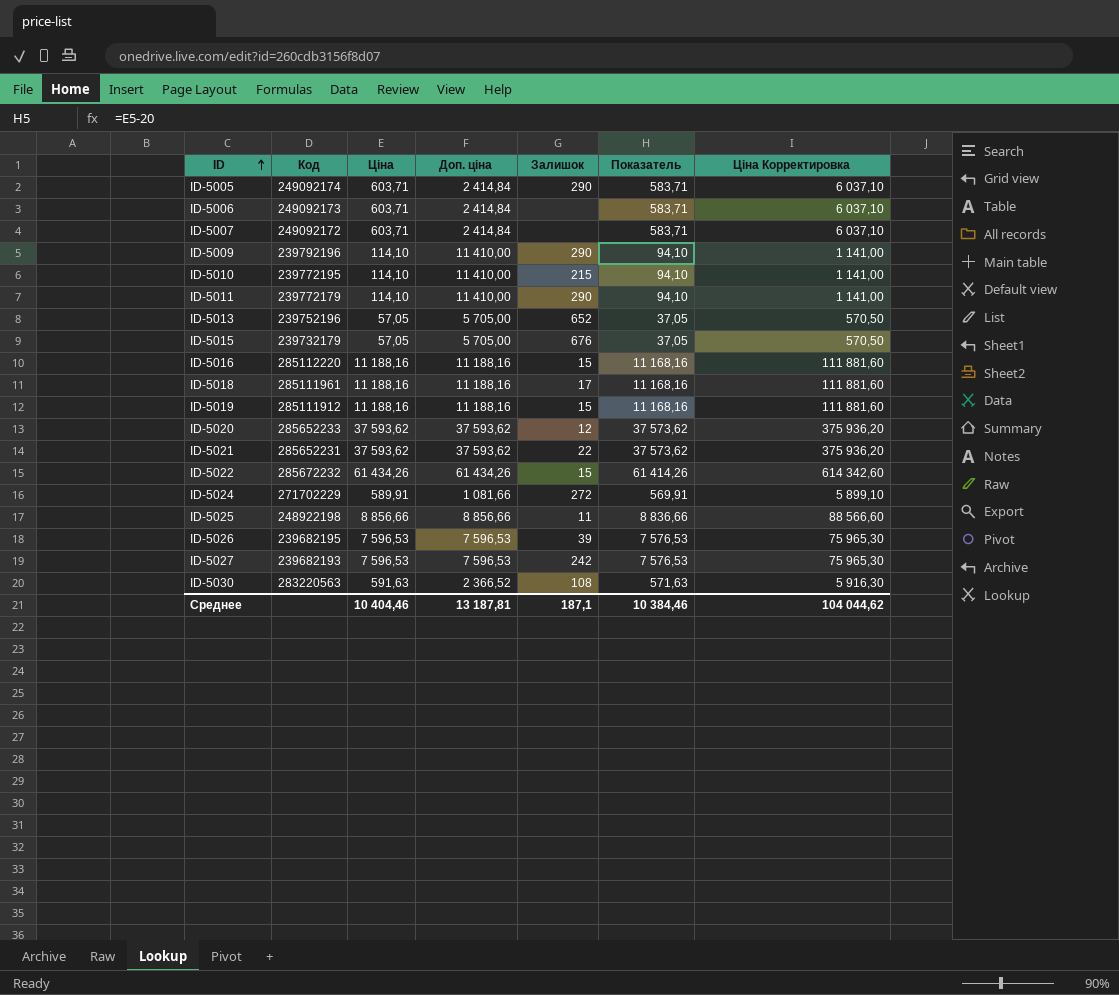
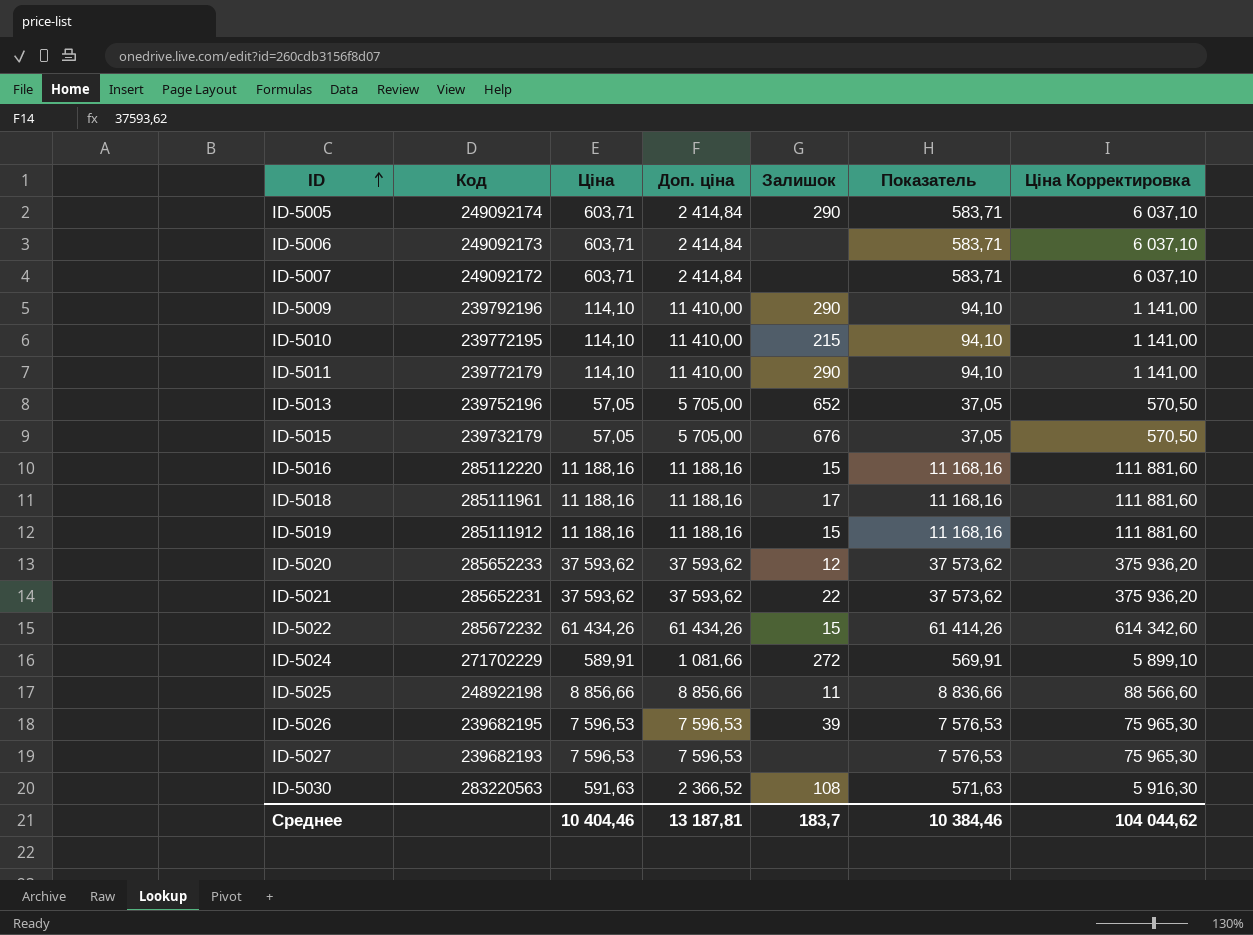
ID-5027 | Залишок: 242 -> none
Среднее | Залишок: 187,1 -> 183,7

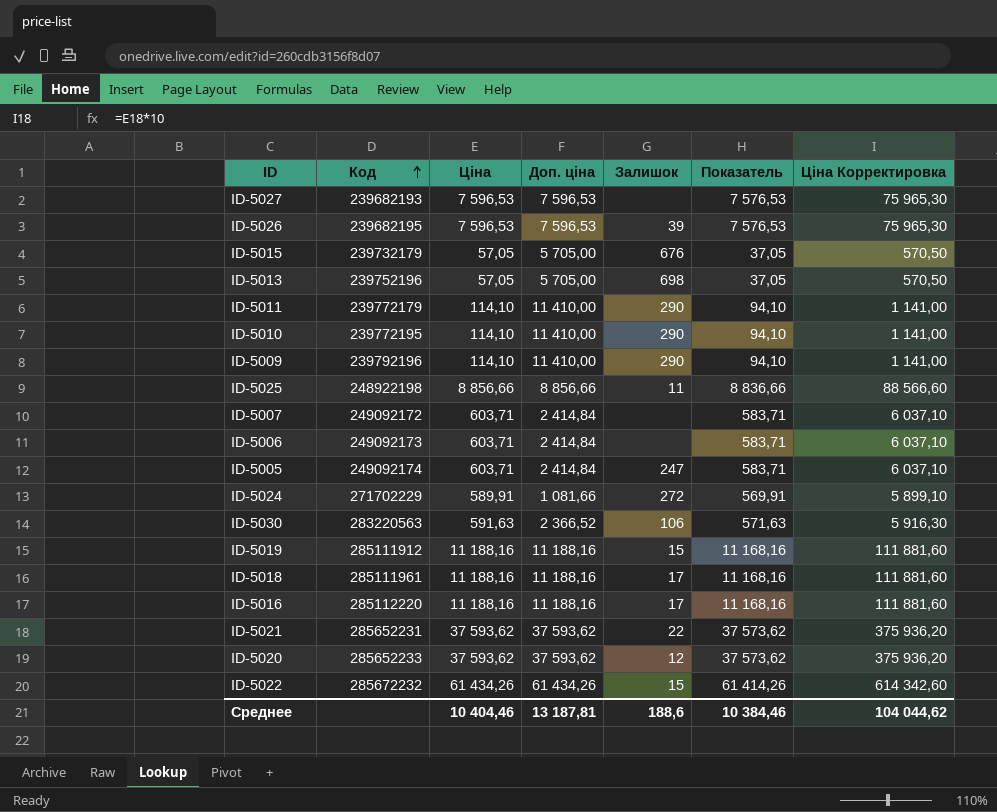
row order: ID ascending -> Код ascending
ID-5013 | Залишок: 652 -> 698
ID-5010 | Залишок: 215 -> 290
ID-5005 | Залишок: 290 -> 247
ID-5030 | Залишок: 108 -> 106
ID-5016 | Залишок: 15 -> 17
Среднее | Залишок: 183,7 -> 188,6

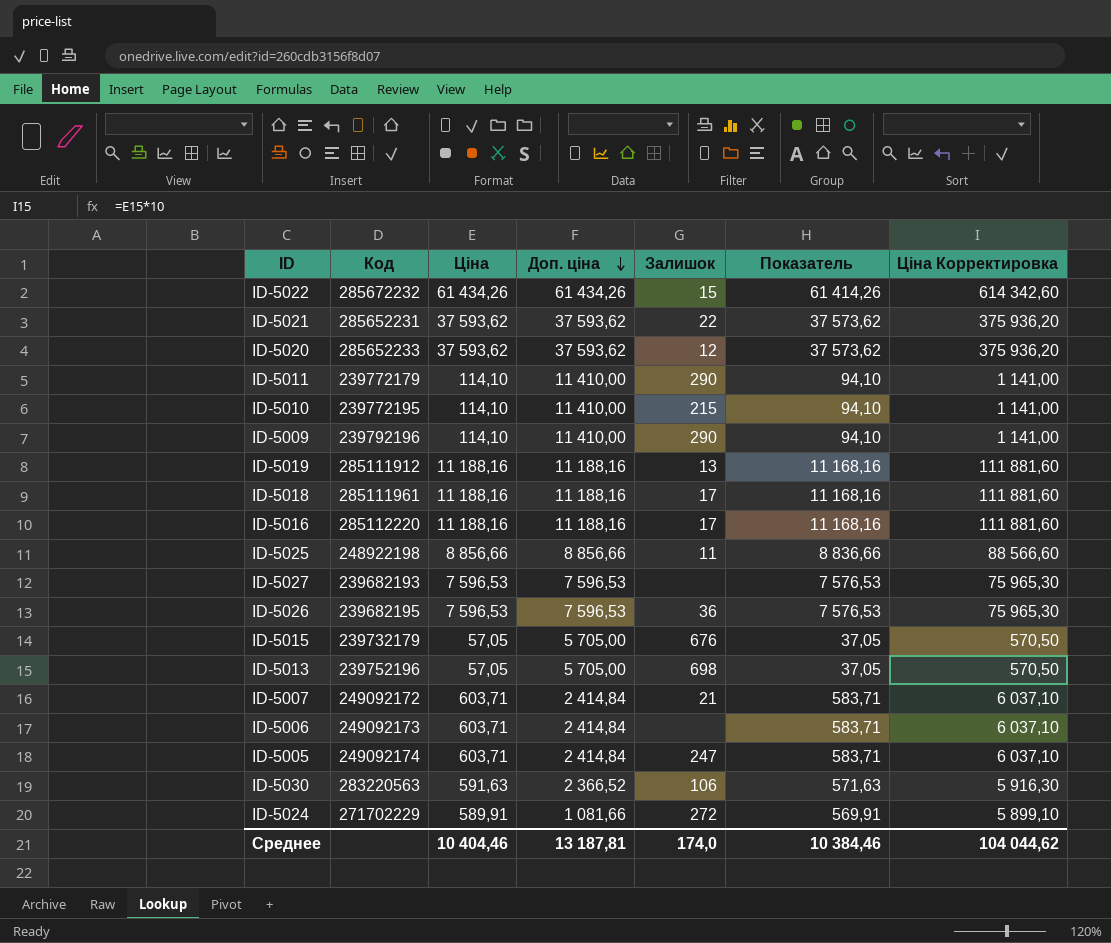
row order: Код ascending -> Доп. ціна descending
ID-5010 | Залишок: 290 -> 215
ID-5019 | Залишок: 15 -> 13
ID-5026 | Залишок: 39 -> 36
ID-5007 | Залишок: none -> 21
Среднее | Залишок: 188,6 -> 174,0

